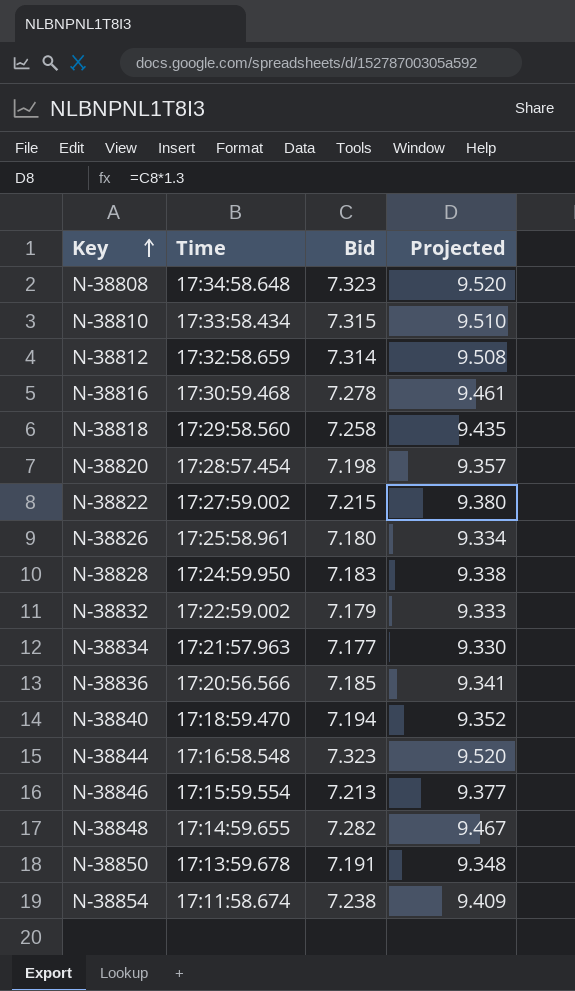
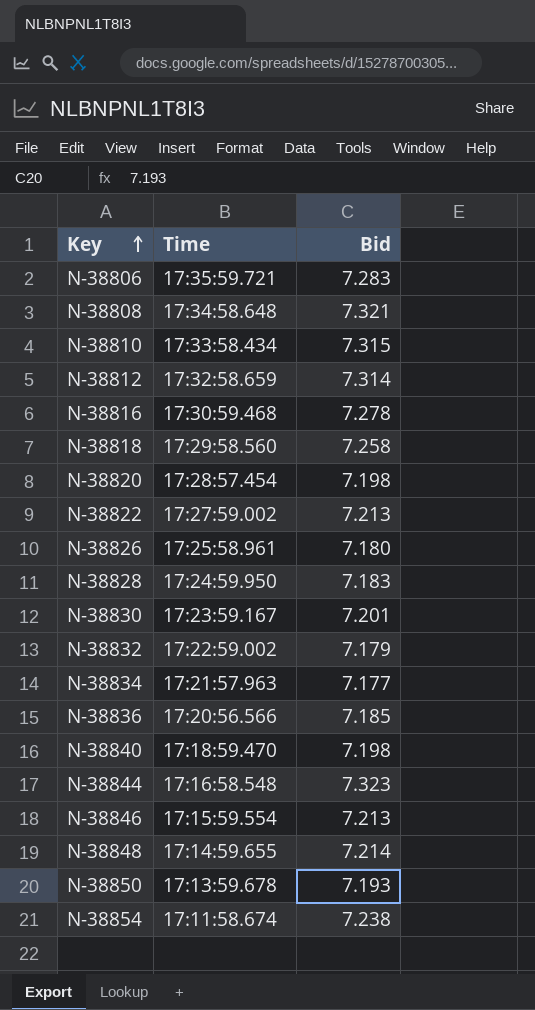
column Projected | formula: [Bid] * 1.3 -> none
row N-38806: none -> 17:35:59.721 | 7.283
N-38808 | Bid: 7.323 -> 7.321
N-38822 | Bid: 7.215 -> 7.213
row N-38830: none -> 17:23:59.167 | 7.201
N-38840 | Bid: 7.194 -> 7.198
N-38848 | Bid: 7.282 -> 7.214
N-38850 | Bid: 7.191 -> 7.193

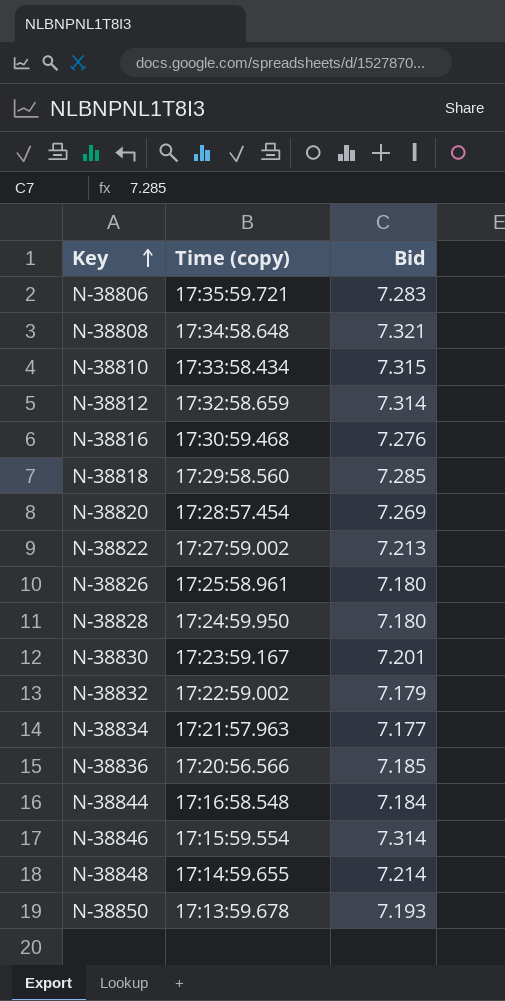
column name: Time -> Time (copy)
row N-38840: 17:18:59.470 | 7.198 -> none
row N-38854: 17:11:58.674 | 7.238 -> none
N-38816 | Bid: 7.278 -> 7.276
N-38818 | Bid: 7.258 -> 7.285
N-38820 | Bid: 7.198 -> 7.269
N-38828 | Bid: 7.183 -> 7.180
N-38844 | Bid: 7.323 -> 7.184
N-38846 | Bid: 7.213 -> 7.314

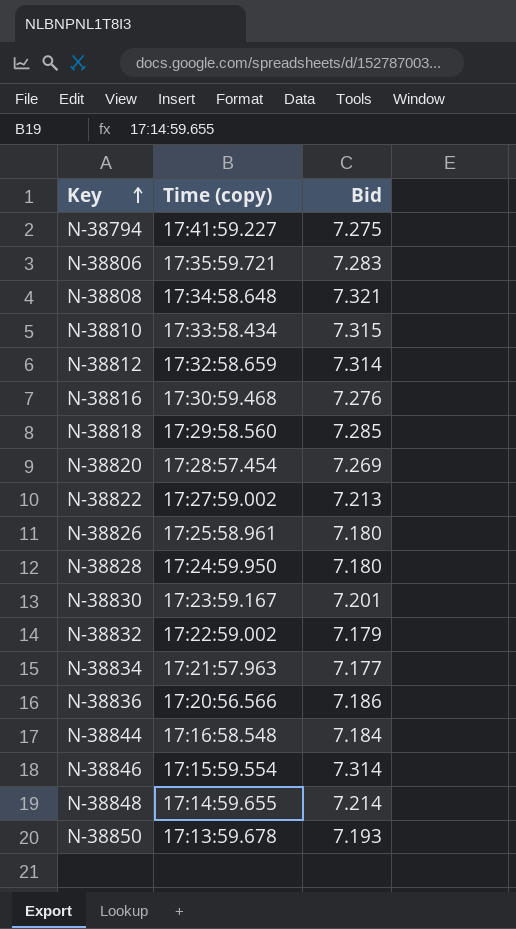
row N-38794: none -> 17:41:59.227 | 7.275
N-38836 | Bid: 7.185 -> 7.186

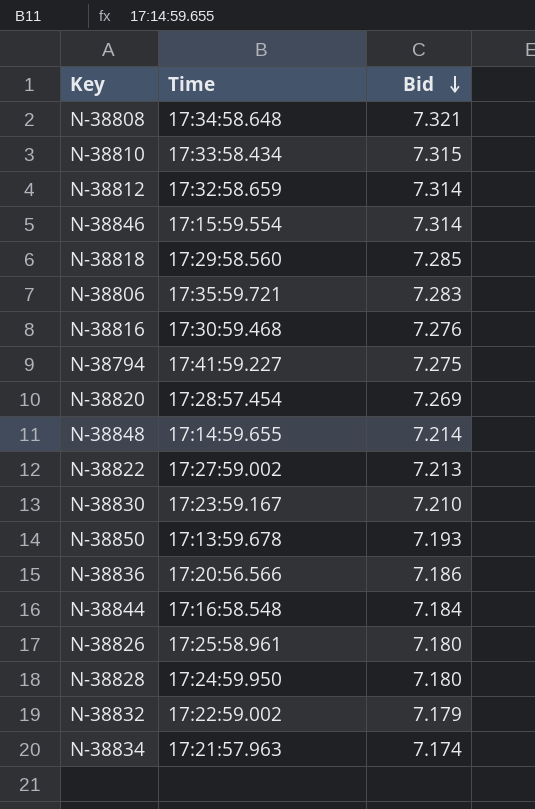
row order: Key ascending -> Bid descending
column name: Time (copy) -> Time
N-38830 | Bid: 7.201 -> 7.210
N-38834 | Bid: 7.177 -> 7.174

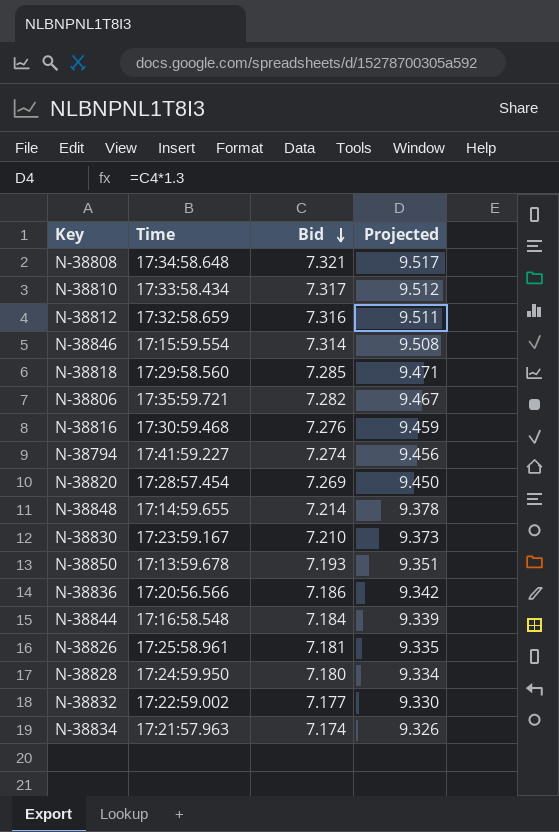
column Projected | formula: none -> [Bid] * 1.3
row N-38822: 17:27:59.002 | 7.213 -> none
N-38810 | Bid: 7.315 -> 7.317
N-38812 | Bid: 7.314 -> 7.316
N-38806 | Bid: 7.283 -> 7.282
N-38794 | Bid: 7.275 -> 7.274
N-38826 | Bid: 7.180 -> 7.181
N-38832 | Bid: 7.179 -> 7.177

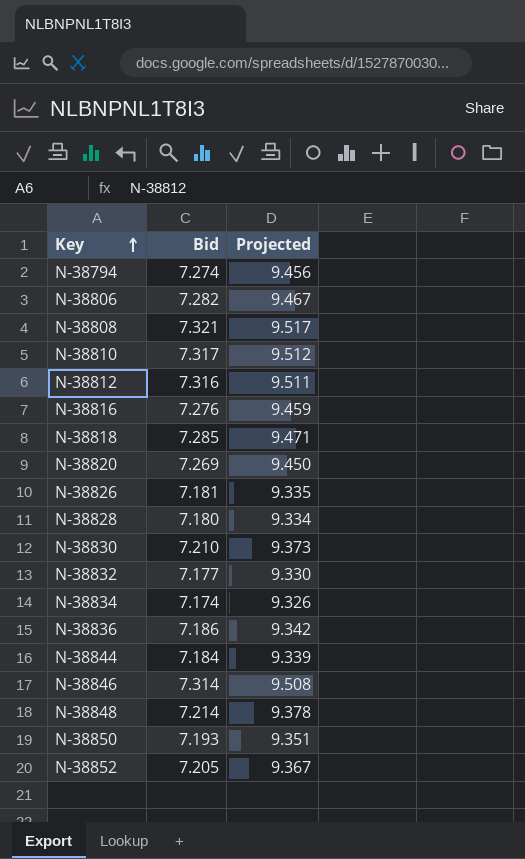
row order: Bid descending -> Key ascending
column Time | position: 2 -> none
row N-38852: none -> 7.205 | 9.367

